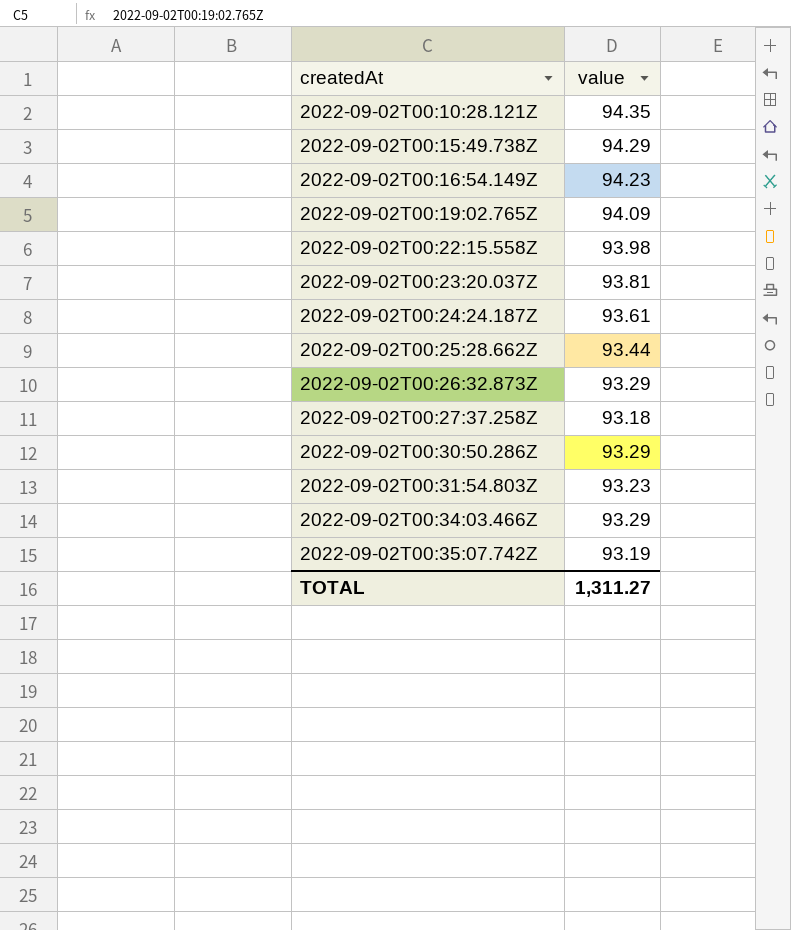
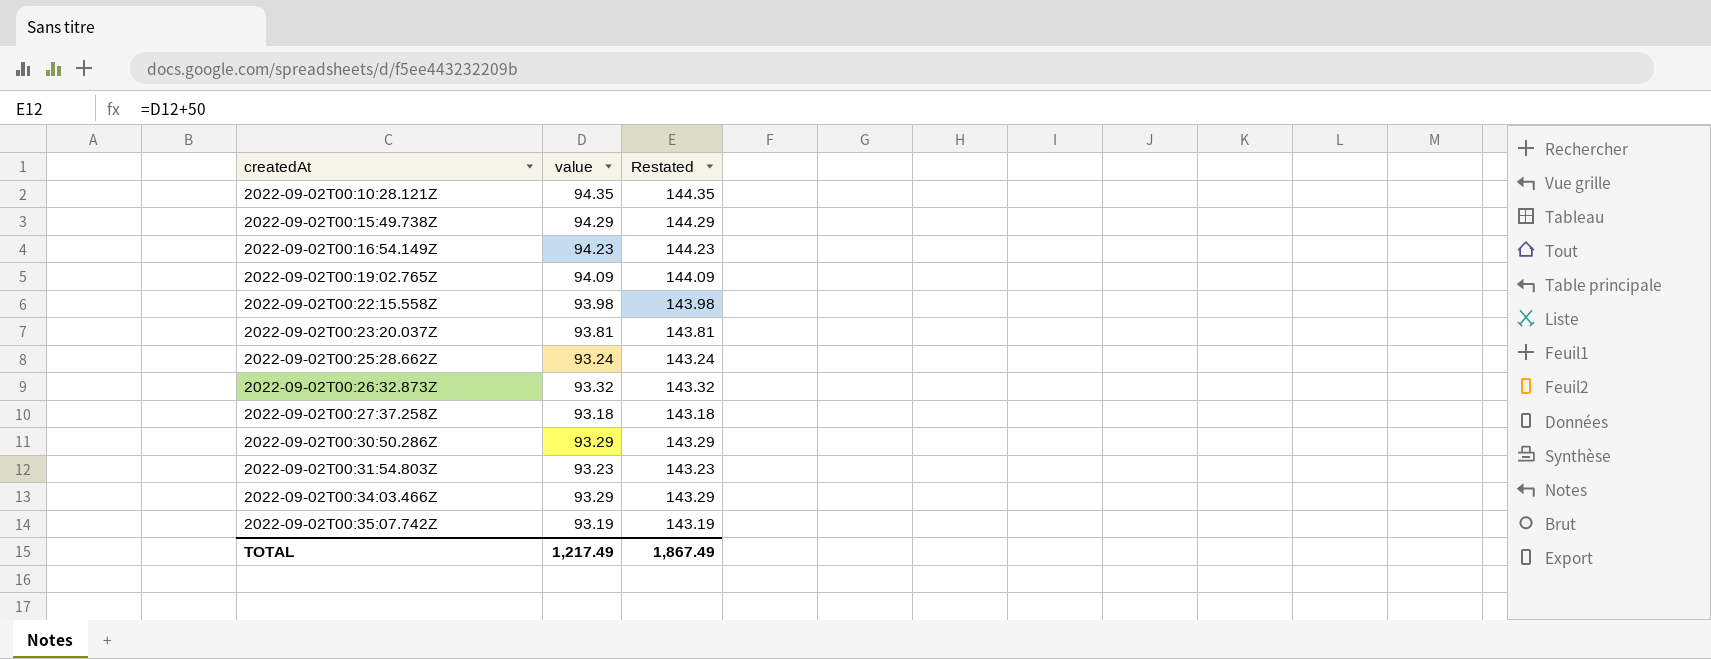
column Restated | formula: none -> [value] + 50
row 2022-09-02T00:24:24.187Z: 93.61 -> none
2022-09-02T00:25:28.662Z | value: 93.44 -> 93.24
2022-09-02T00:26:32.873Z | value: 93.29 -> 93.32
TOTAL | value: 1,311.27 -> 1,217.49

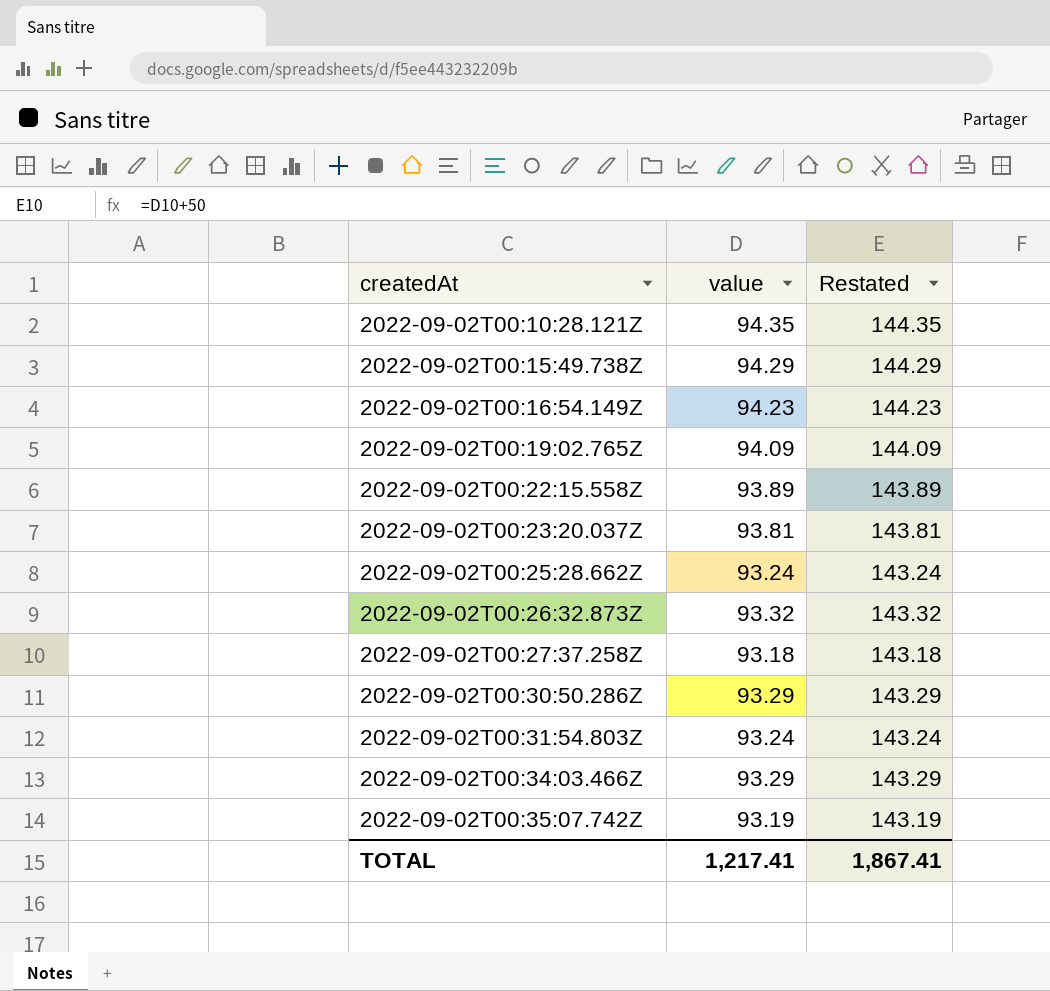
2022-09-02T00:22:15.558Z | value: 93.98 -> 93.89
2022-09-02T00:22:15.558Z | Restated: 143.98 -> 143.89
2022-09-02T00:31:54.803Z | value: 93.23 -> 93.24
2022-09-02T00:31:54.803Z | Restated: 143.23 -> 143.24
TOTAL | value: 1,217.49 -> 1,217.41
TOTAL | Restated: 1,867.49 -> 1,867.41

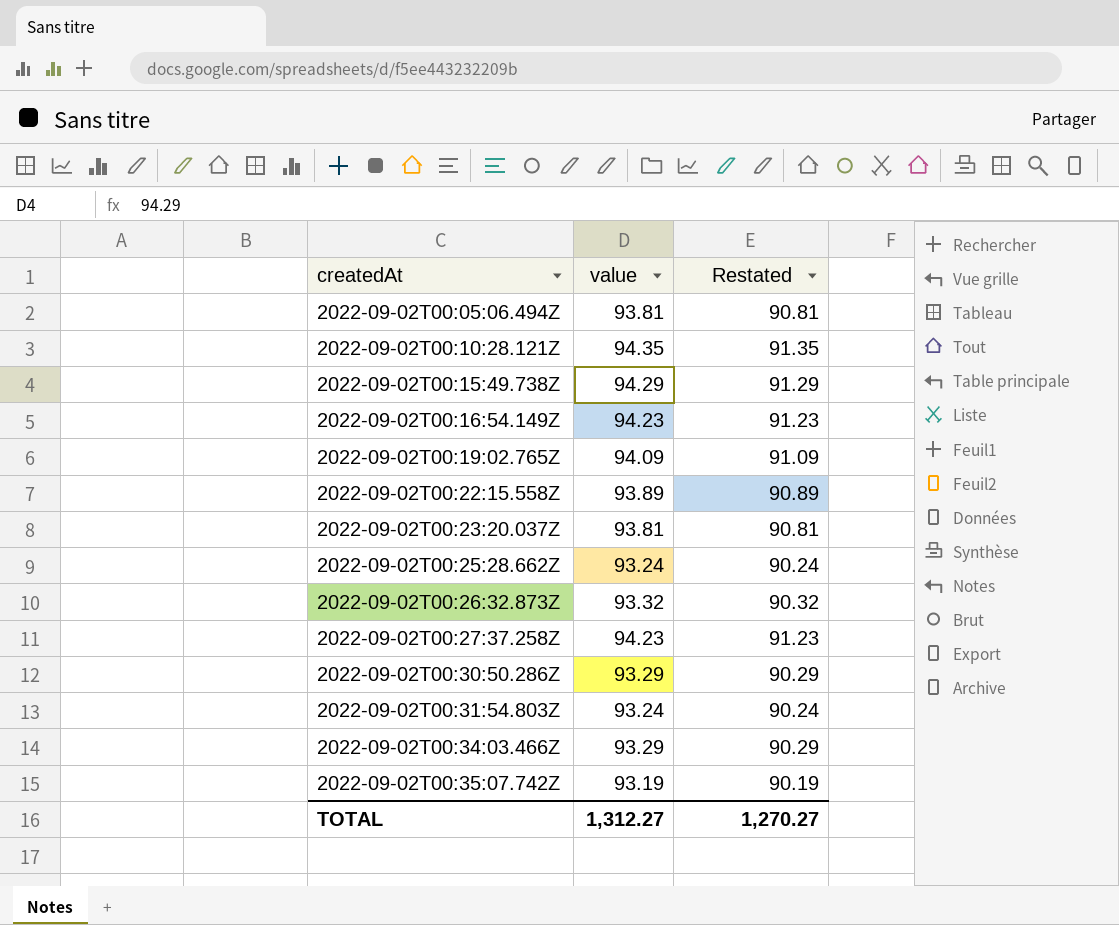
column Restated | formula: [value] + 50 -> [value] - 3
row 2022-09-02T00:05:06.494Z: none -> 93.81 | 90.81
2022-09-02T00:27:37.258Z | value: 93.18 -> 94.23
TOTAL | value: 1,217.41 -> 1,312.27
TOTAL | Restated: 1,867.41 -> 1,270.27

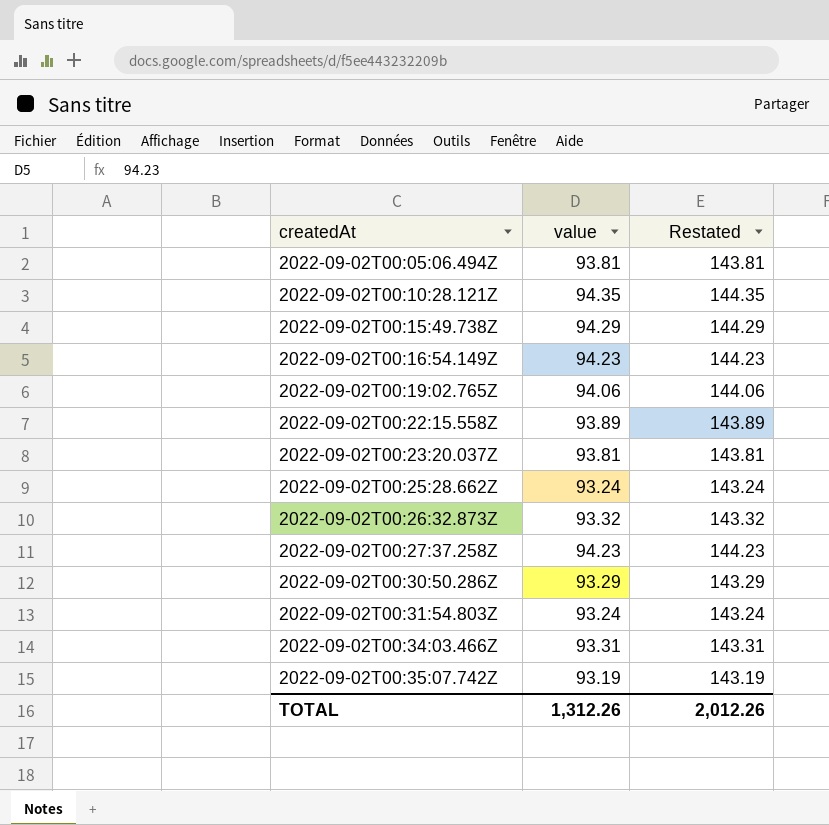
column Restated | formula: [value] - 3 -> [value] + 50
2022-09-02T00:19:02.765Z | value: 94.09 -> 94.06
2022-09-02T00:34:03.466Z | value: 93.29 -> 93.31
TOTAL | value: 1,312.27 -> 1,312.26
TOTAL | Restated: 1,270.27 -> 2,012.26

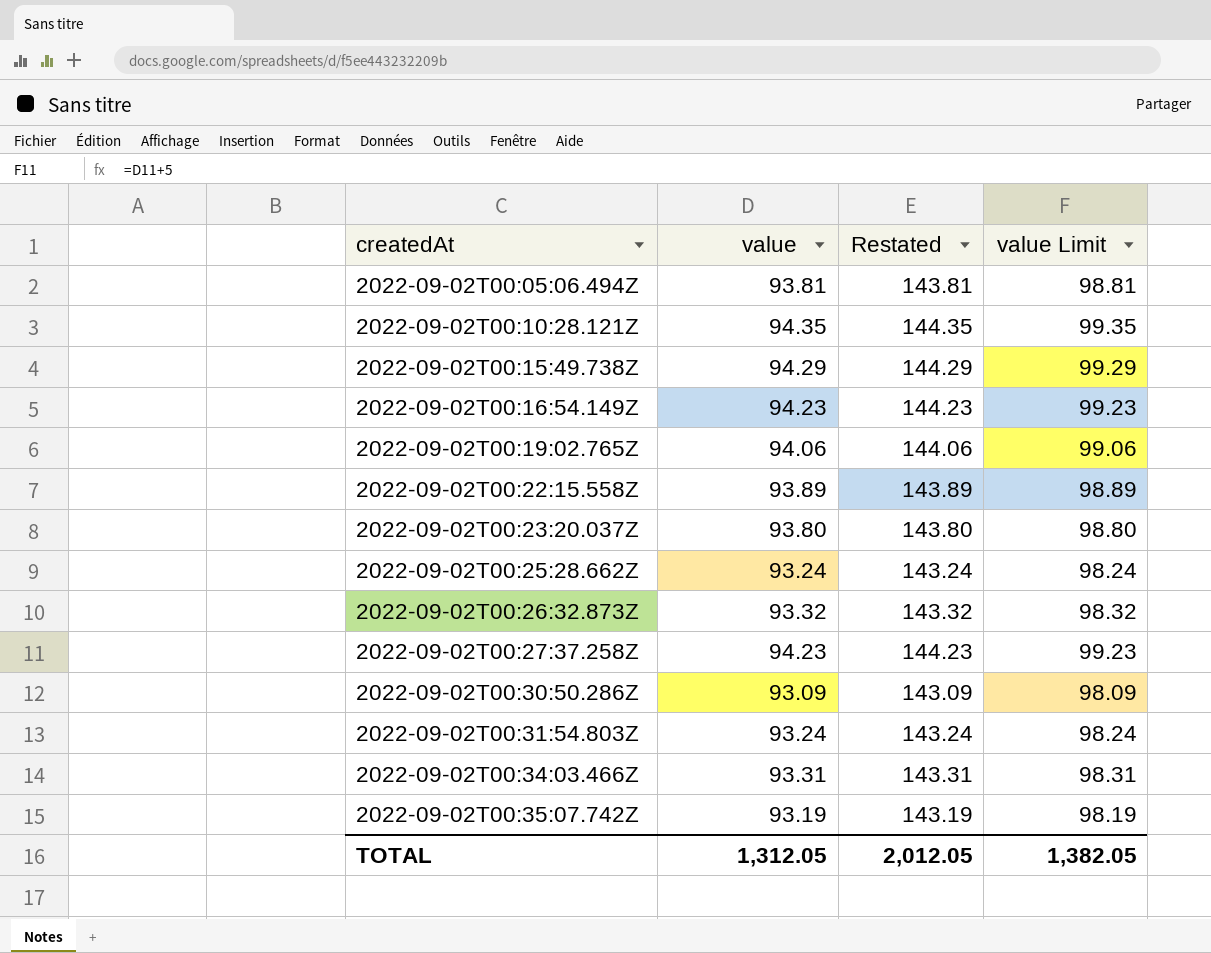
column value Limit | formula: none -> [value] + 5
2022-09-02T00:23:20.037Z | value: 93.81 -> 93.80
2022-09-02T00:23:20.037Z | Restated: 143.81 -> 143.80
2022-09-02T00:30:50.286Z | value: 93.29 -> 93.09
2022-09-02T00:30:50.286Z | Restated: 143.29 -> 143.09
TOTAL | value: 1,312.26 -> 1,312.05
TOTAL | Restated: 2,012.26 -> 2,012.05

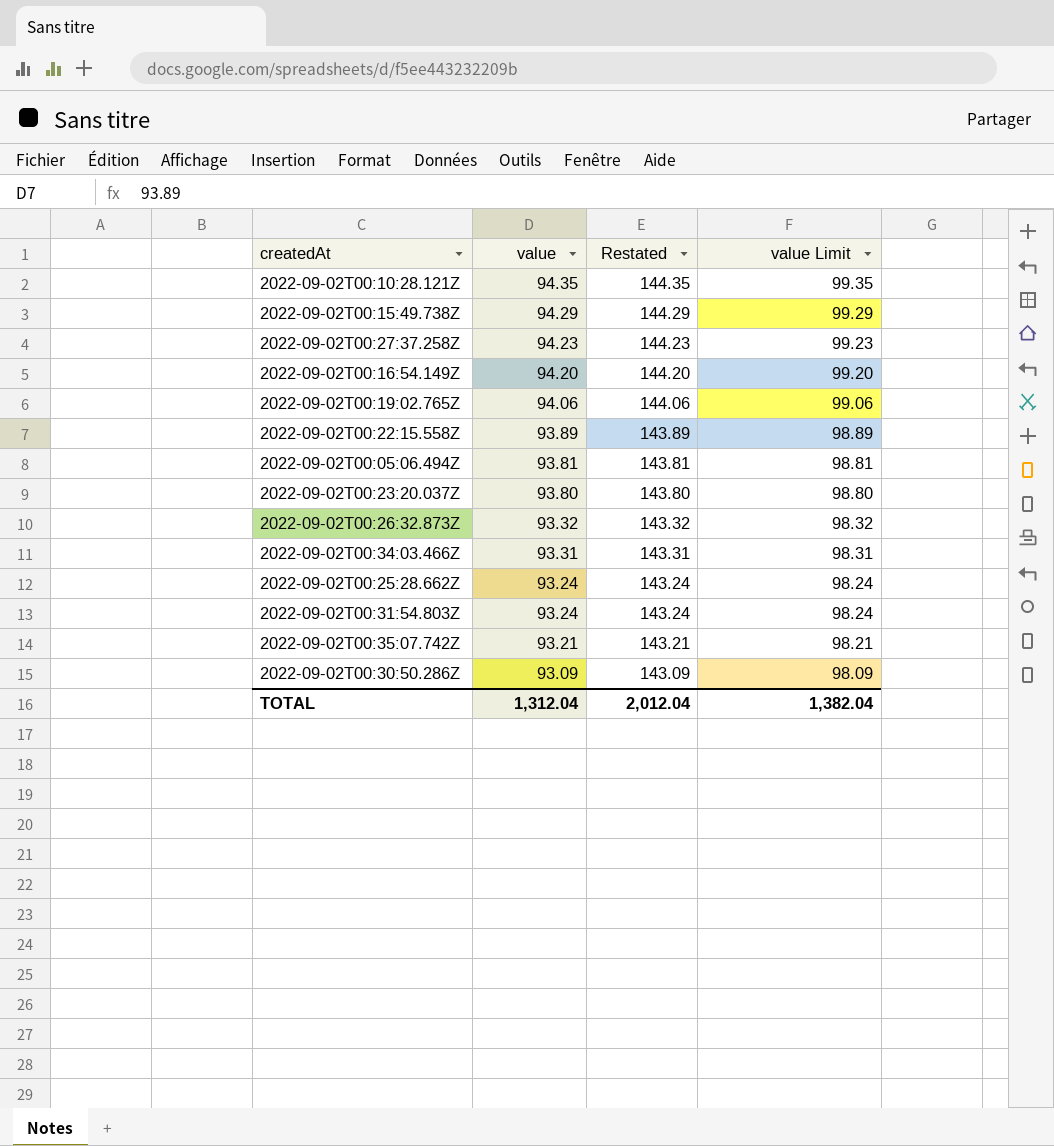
row order: createdAt ascending -> value descending
2022-09-02T00:16:54.149Z | value: 94.23 -> 94.20
2022-09-02T00:16:54.149Z | Restated: 144.23 -> 144.20
2022-09-02T00:16:54.149Z | value Limit: 99.23 -> 99.20
2022-09-02T00:35:07.742Z | value: 93.19 -> 93.21
2022-09-02T00:35:07.742Z | Restated: 143.19 -> 143.21
2022-09-02T00:35:07.742Z | value Limit: 98.19 -> 98.21
TOTAL | value: 1,312.05 -> 1,312.04
TOTAL | Restated: 2,012.05 -> 2,012.04
TOTAL | value Limit: 1,382.05 -> 1,382.04

